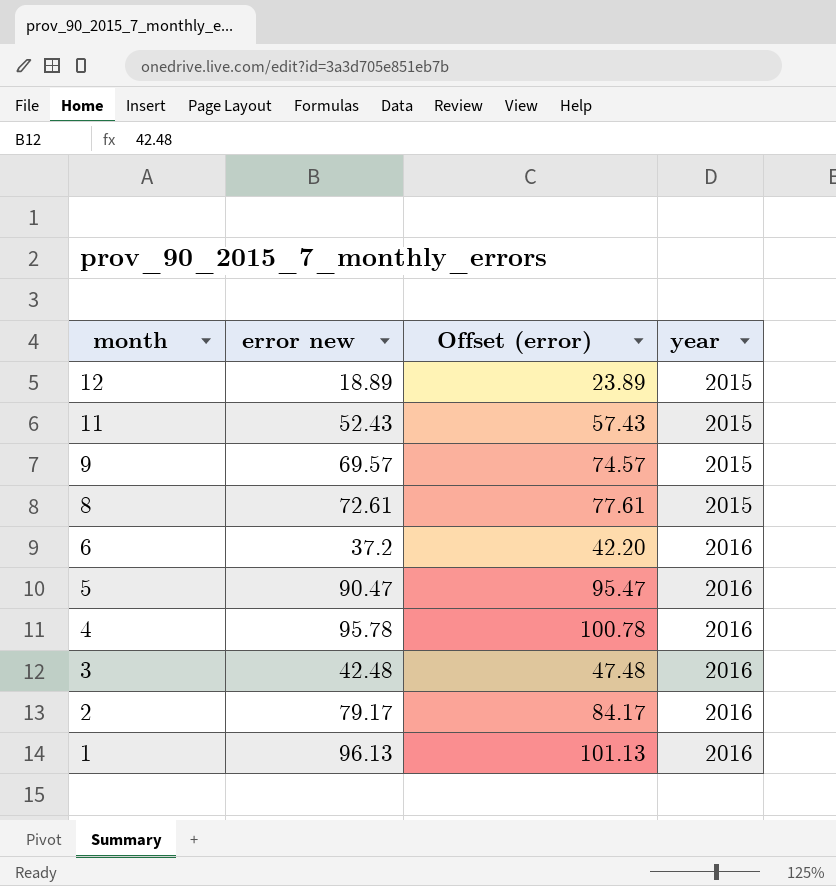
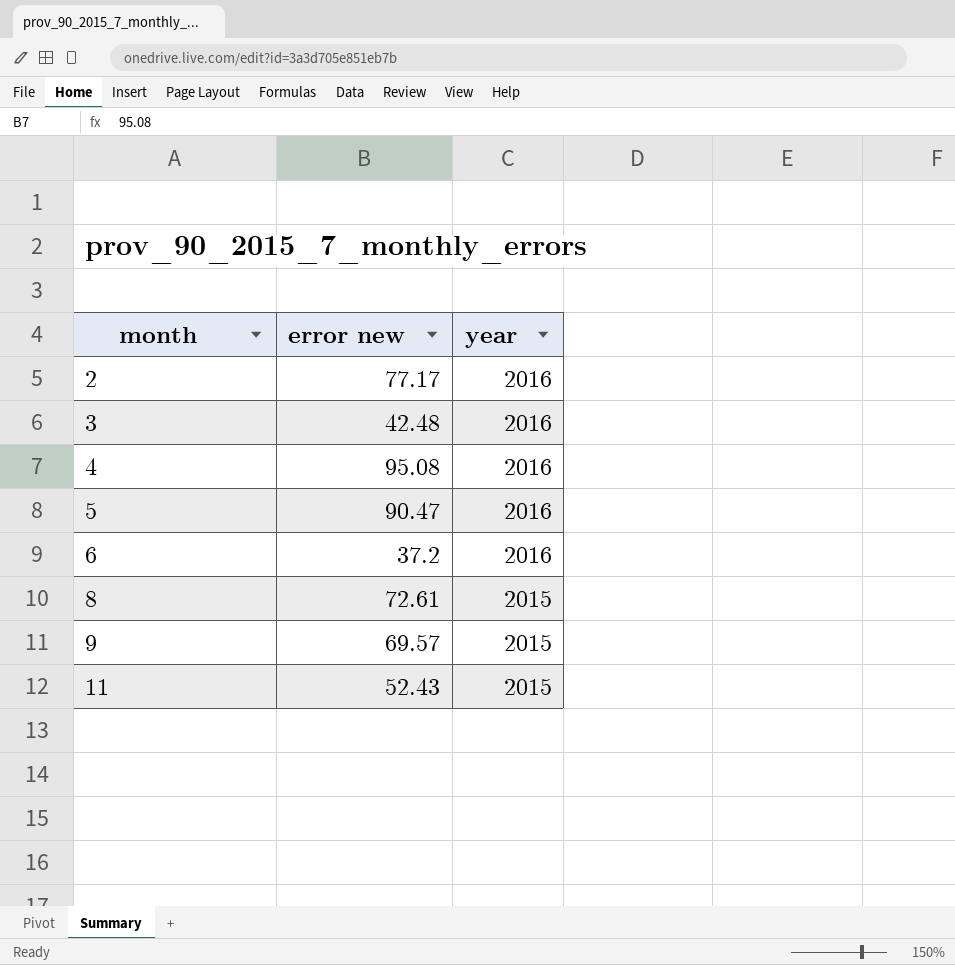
row order: month descending -> month ascending
column Offset (error) | formula: [error new] + 5 -> none
row 12: 18.89 | 23.89 | 2015 -> none
row 1: 96.13 | 101.13 | 2016 -> none
2 | error new: 79.17 -> 77.17
4 | error new: 95.78 -> 95.08

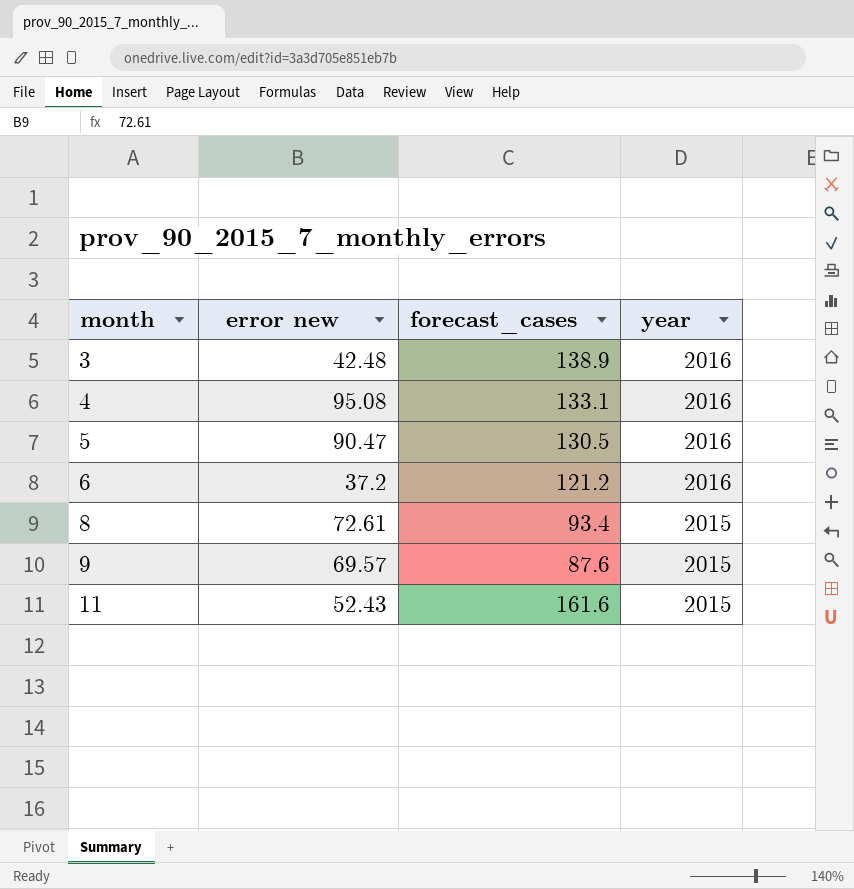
column forecast_cases | position: none -> 3
row 2: 77.17 | 2016 -> none

